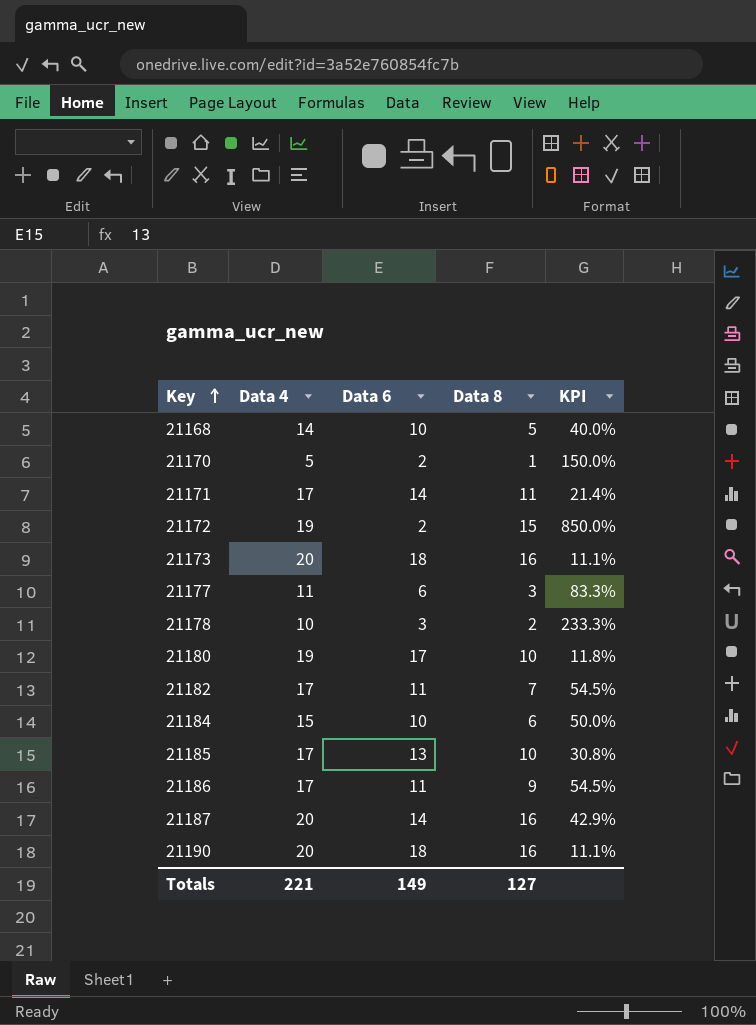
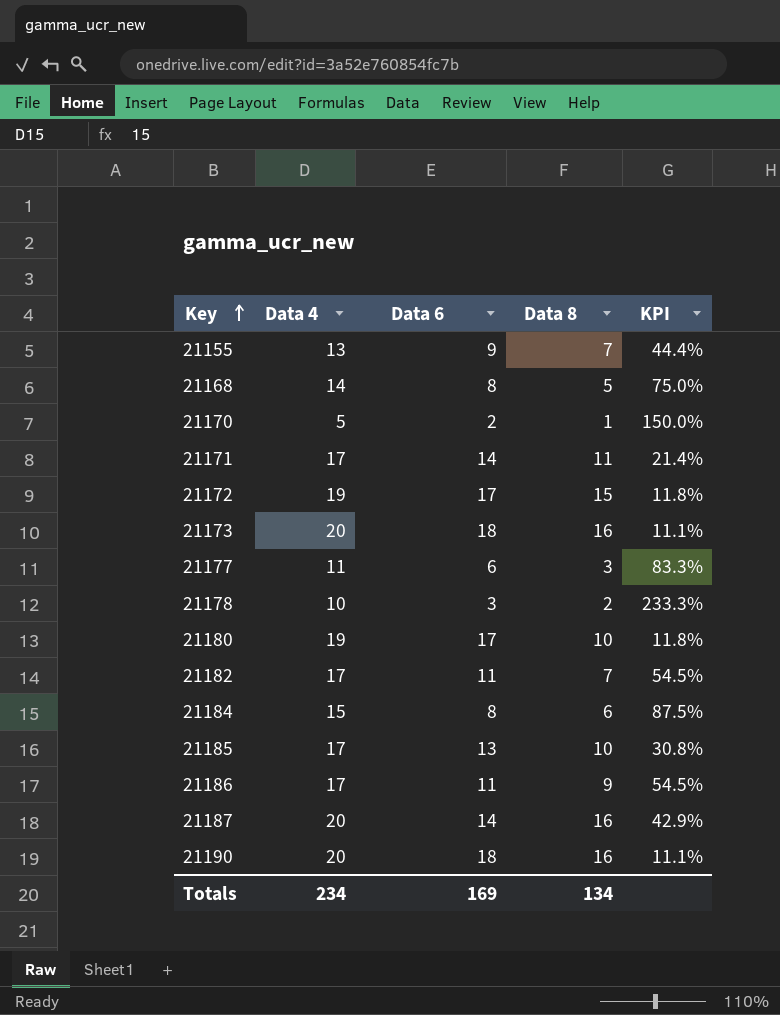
row 21155: none -> 13 | 9 | 7 | 44.4%
21168 | Data 6: 10 -> 8
21168 | KPI: 40.0% -> 75.0%
21172 | Data 6: 2 -> 17
21172 | KPI: 850.0% -> 11.8%
21184 | Data 6: 10 -> 8
21184 | KPI: 50.0% -> 87.5%
Totals | Data 4: 221 -> 234
Totals | Data 6: 149 -> 169
Totals | Data 8: 127 -> 134

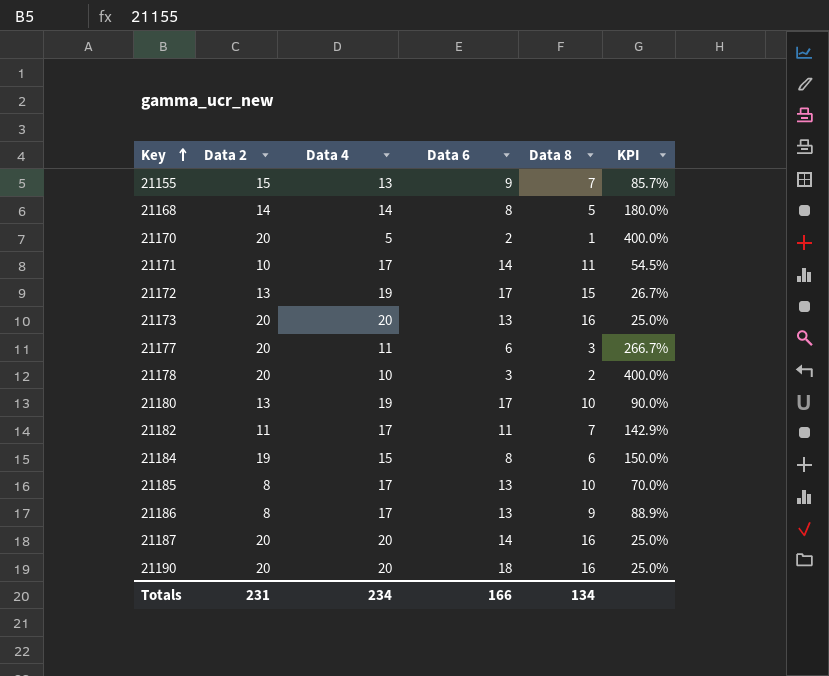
column Data 2 | position: none -> 2
column KPI | formula: ([Data 4] - [Data 6]) / [Data 6] -> ([Data 4] - [Data 8]) / [Data 8]
21173 | Data 6: 18 -> 13
21186 | Data 6: 11 -> 13
Totals | Data 6: 169 -> 166

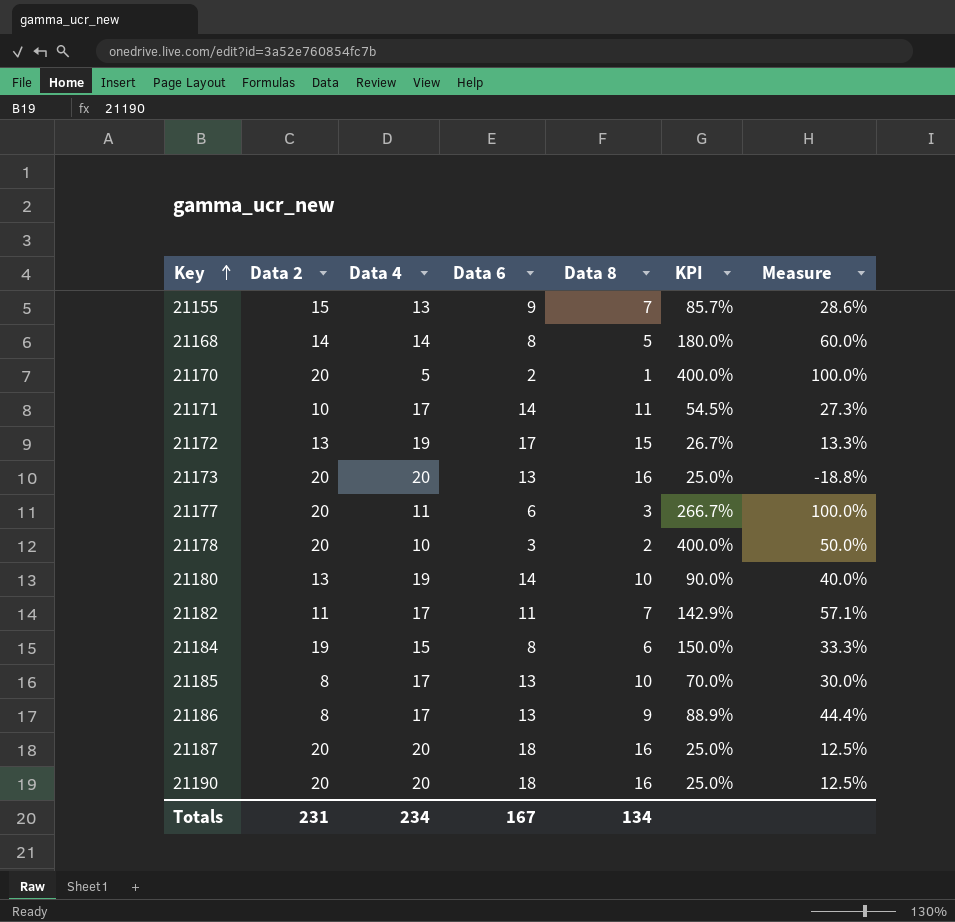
column Measure | formula: none -> ([Data 6] - [Data 8]) / [Data 8]
21180 | Data 6: 17 -> 14
21187 | Data 6: 14 -> 18
Totals | Data 6: 166 -> 167

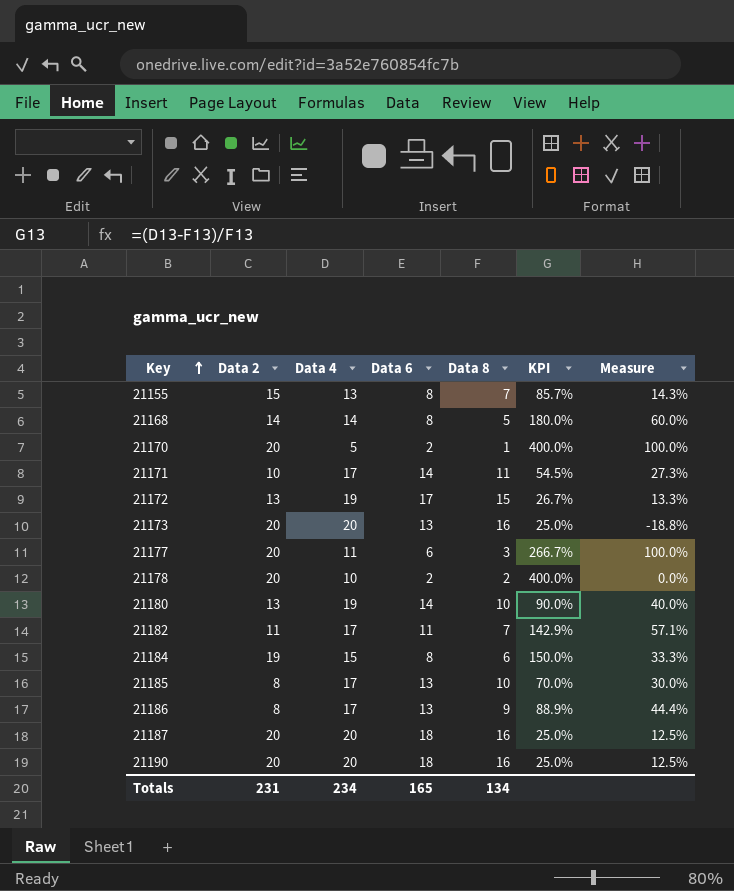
21155 | Data 6: 9 -> 8
21155 | Measure: 28.6% -> 14.3%
21178 | Data 6: 3 -> 2
21178 | Measure: 50.0% -> 0.0%
Totals | Data 6: 167 -> 165

